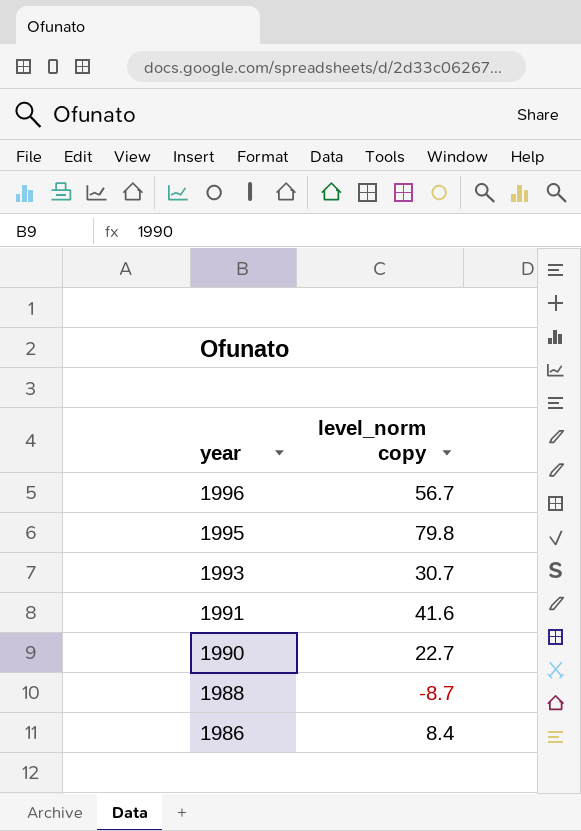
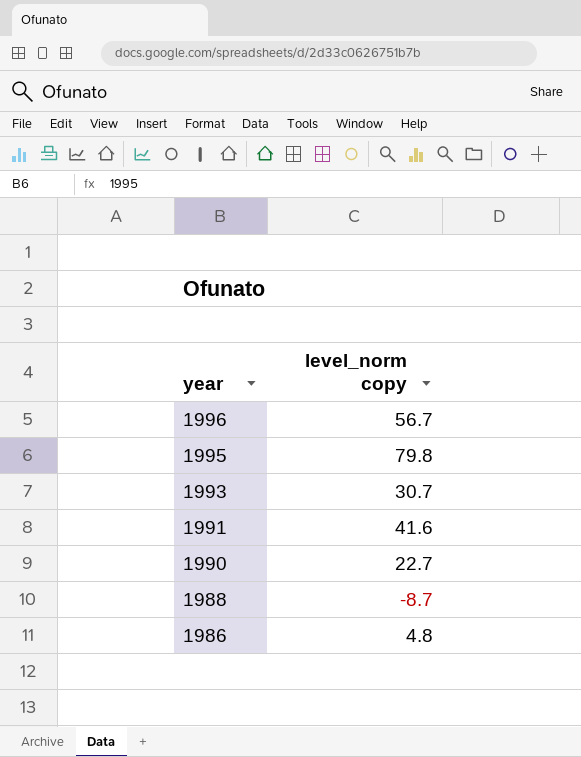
1986 | level_norm copy: 8.4 -> 4.8

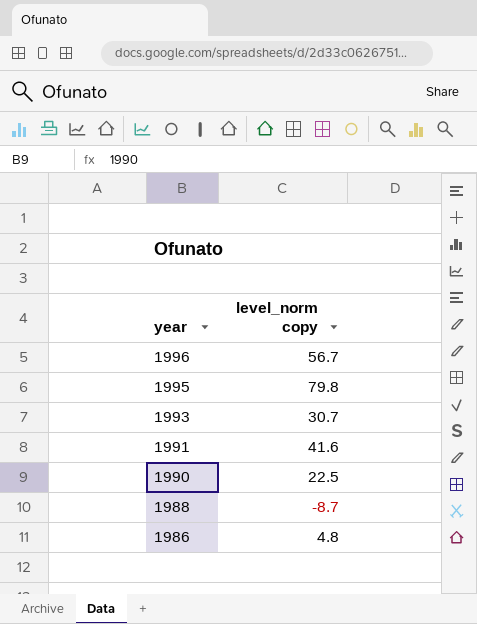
1990 | level_norm copy: 22.7 -> 22.5

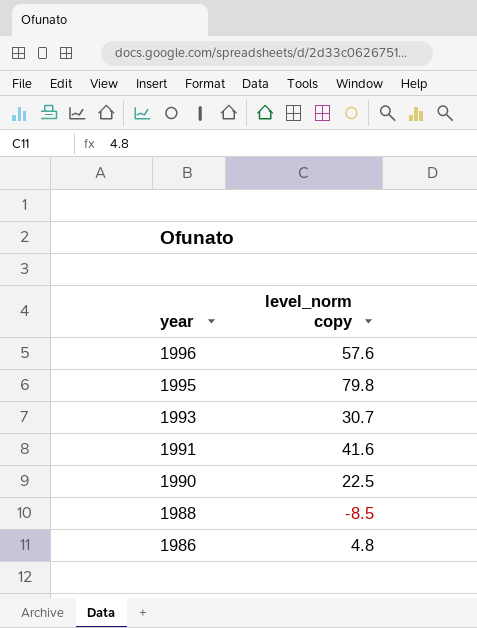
1996 | level_norm copy: 56.7 -> 57.6
1988 | level_norm copy: -8.7 -> -8.5

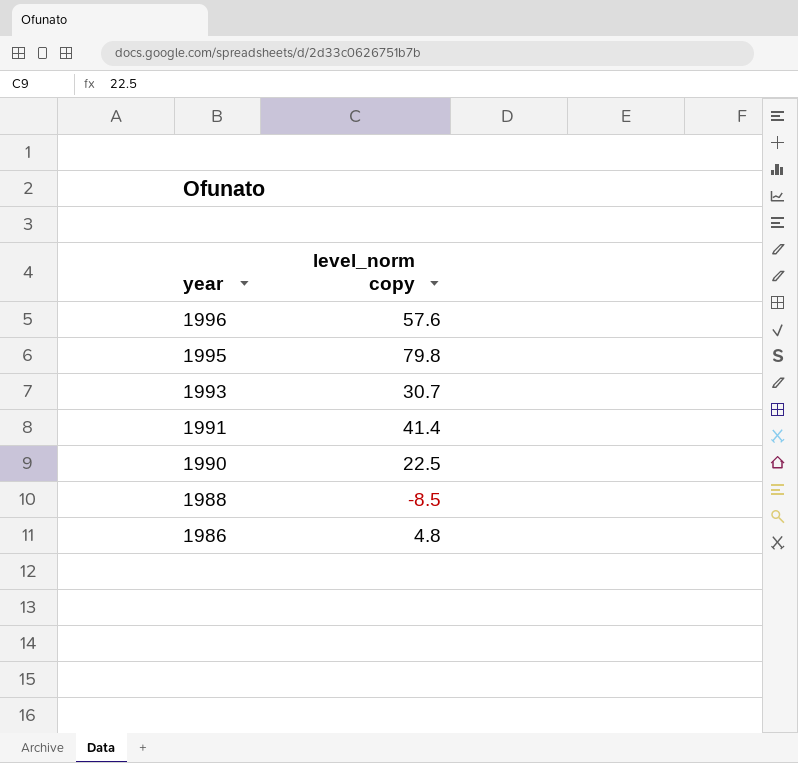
1991 | level_norm copy: 41.6 -> 41.4

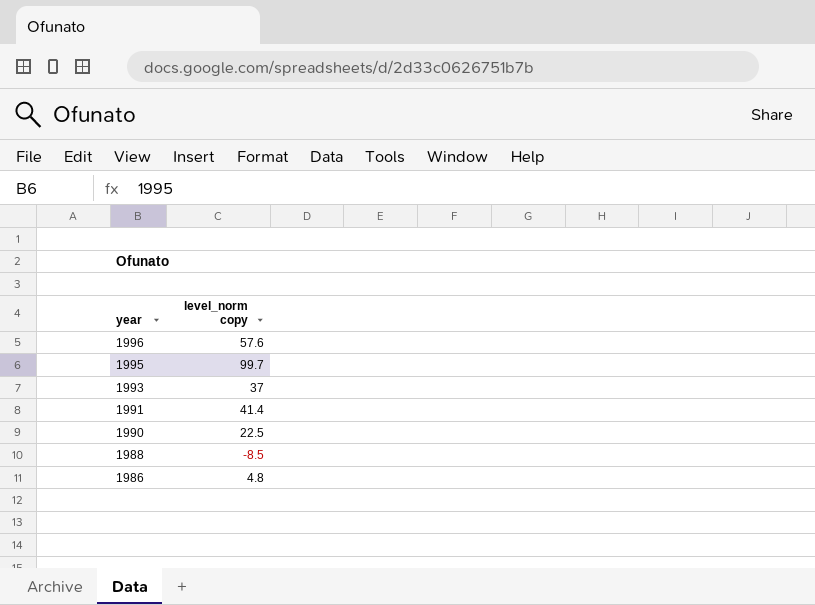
1995 | level_norm copy: 79.8 -> 99.7
1993 | level_norm copy: 30.7 -> 37

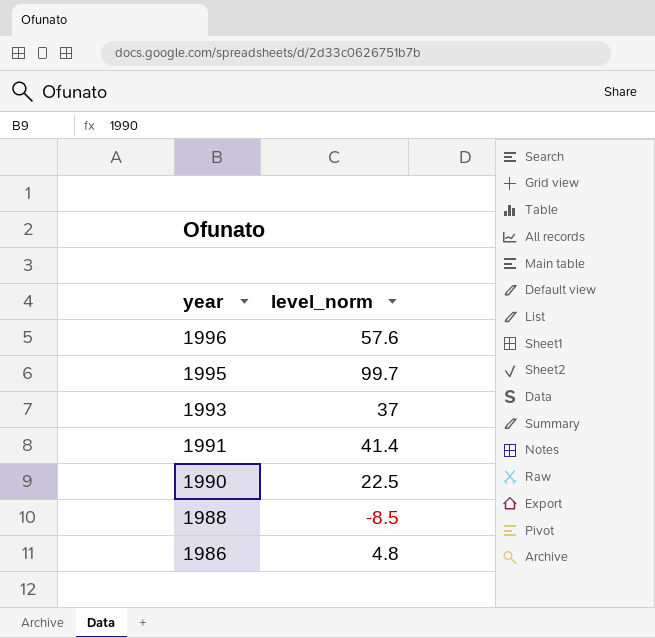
column name: level_norm copy -> level_norm

